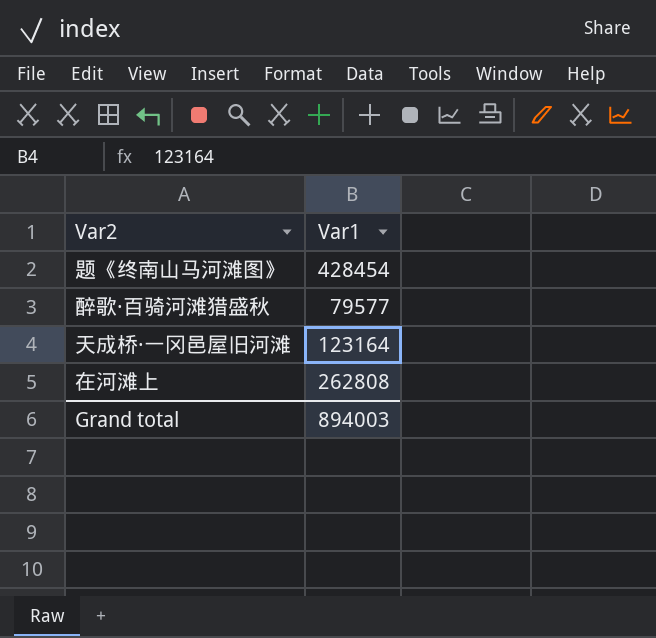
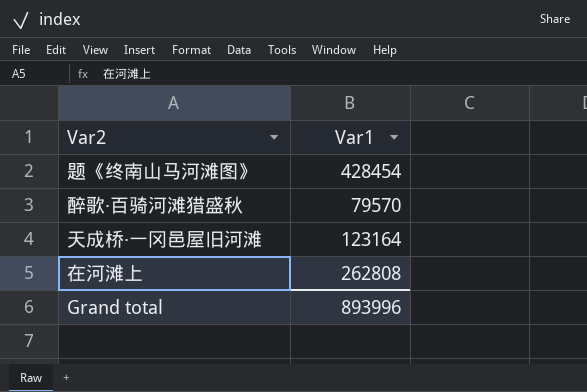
醉歌·百骑河滩猎盛秋 | Var1: 79577 -> 79570
Grand total | Var1: 894003 -> 893996

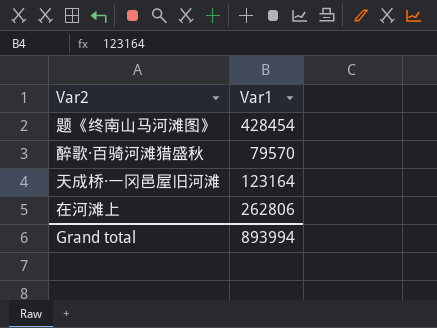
在河滩上 | Var1: 262808 -> 262806
Grand total | Var1: 893996 -> 893994

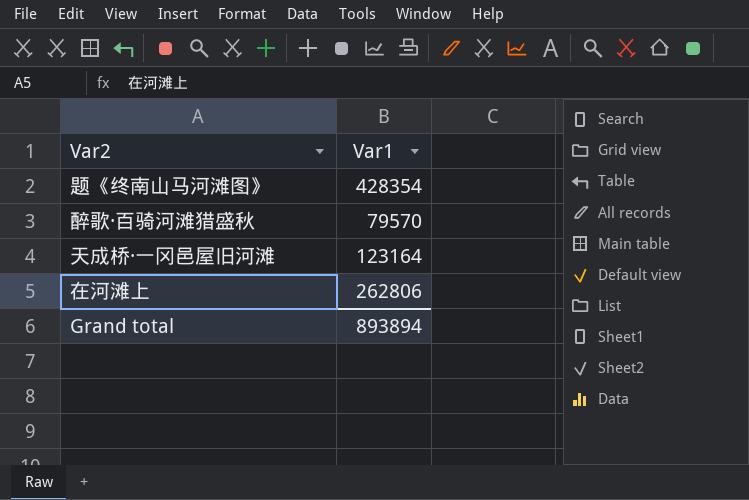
题《终南山马河滩图》 | Var1: 428454 -> 428354
Grand total | Var1: 893994 -> 893894

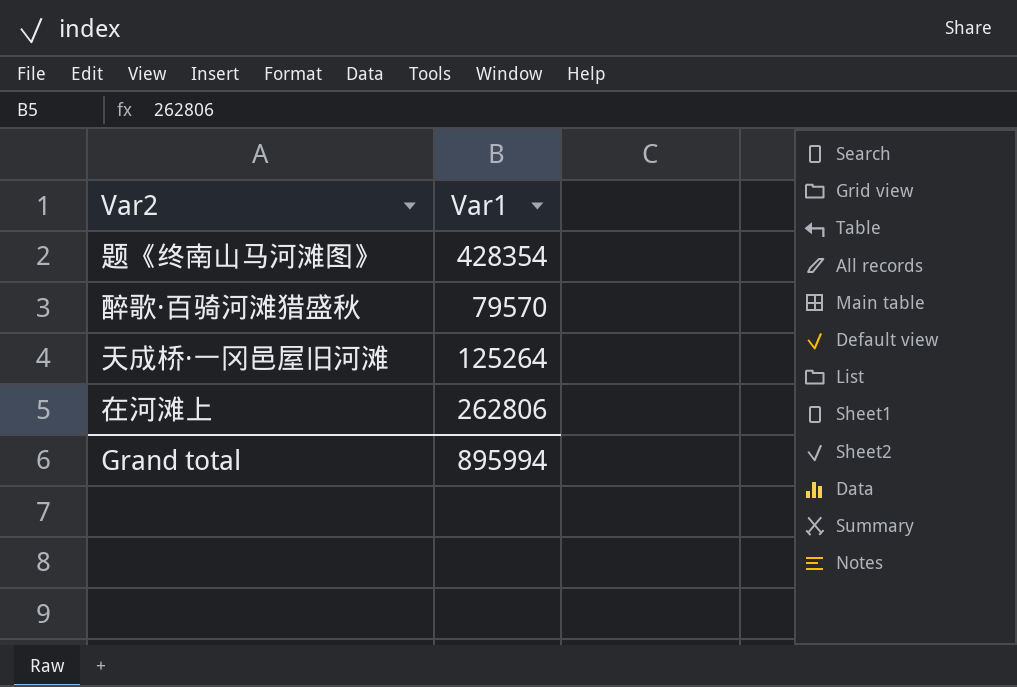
天成桥·一冈邑屋旧河滩 | Var1: 123164 -> 125264
Grand total | Var1: 893894 -> 895994

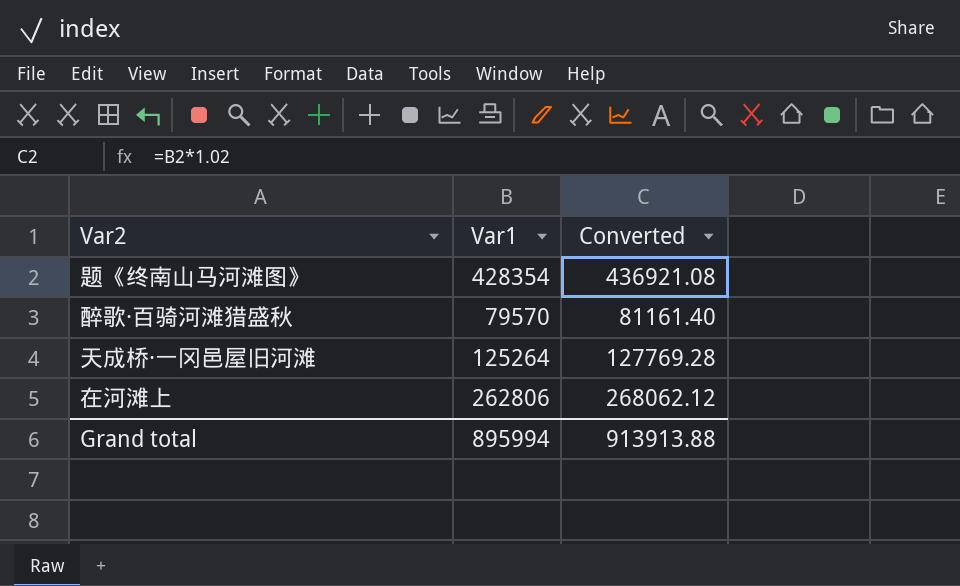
column Converted | formula: none -> [Var1] * 1.02

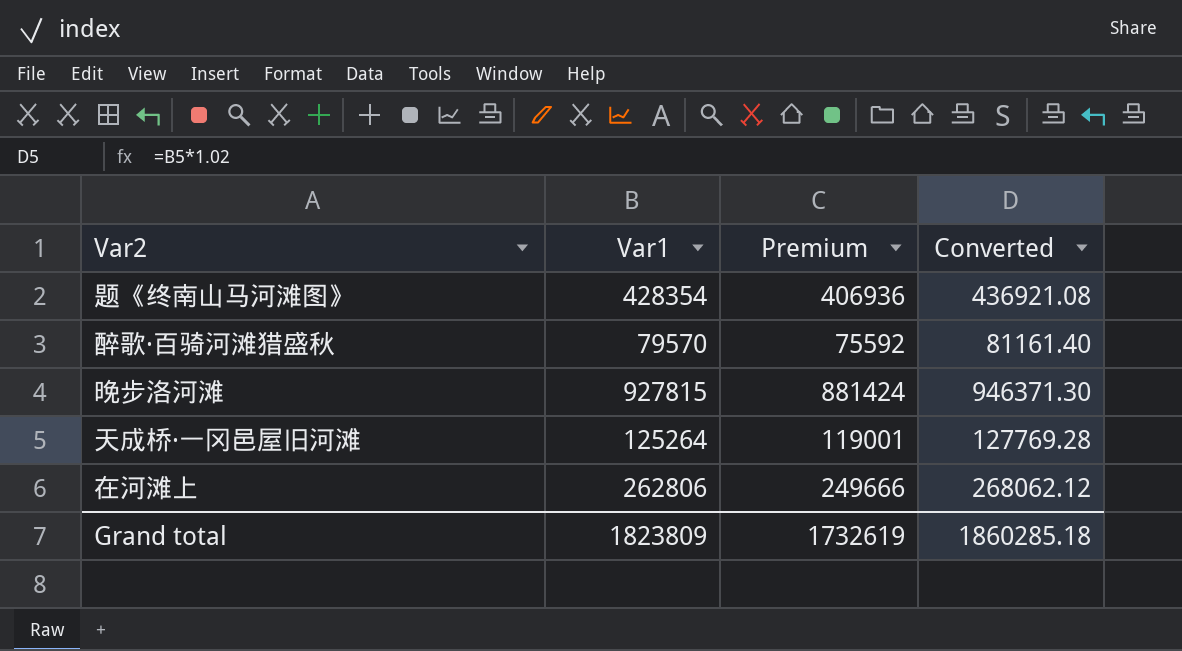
column Premium | formula: none -> [Var1] * 0.95
row 晚步洛河滩: none -> 927815 | 881424 | 946371.30
Grand total | Var1: 895994 -> 1823809
Grand total | Converted: 913913.88 -> 1860285.18

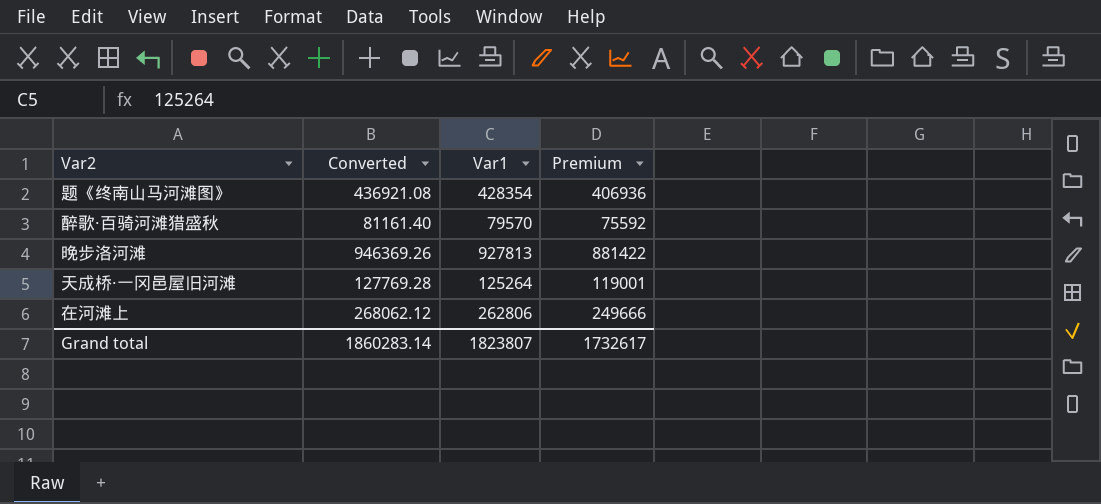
column Converted | position: 4 -> 2
晚步洛河滩 | Converted: 946371.30 -> 946369.26
晚步洛河滩 | Var1: 927815 -> 927813
晚步洛河滩 | Premium: 881424 -> 881422
Grand total | Converted: 1860285.18 -> 1860283.14
Grand total | Var1: 1823809 -> 1823807
Grand total | Premium: 1732619 -> 1732617

